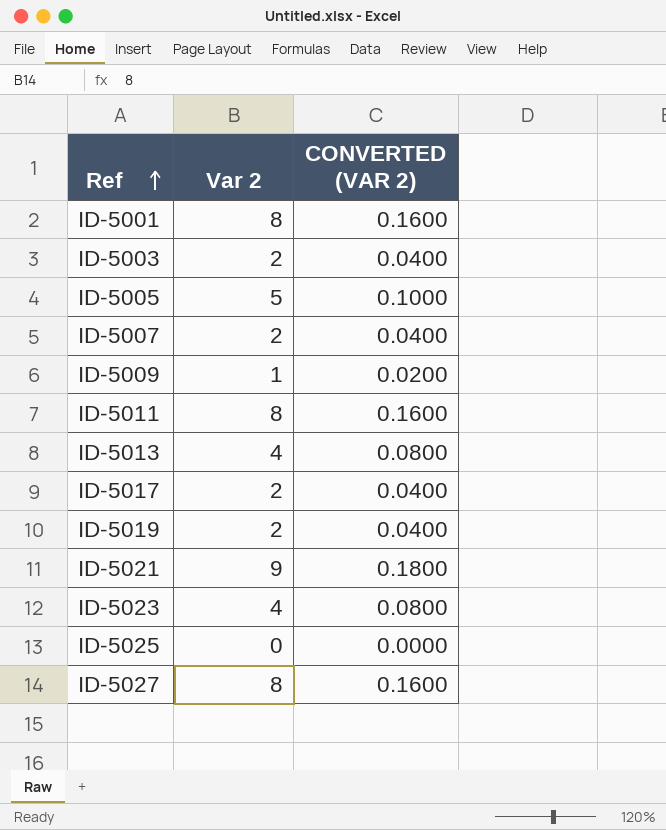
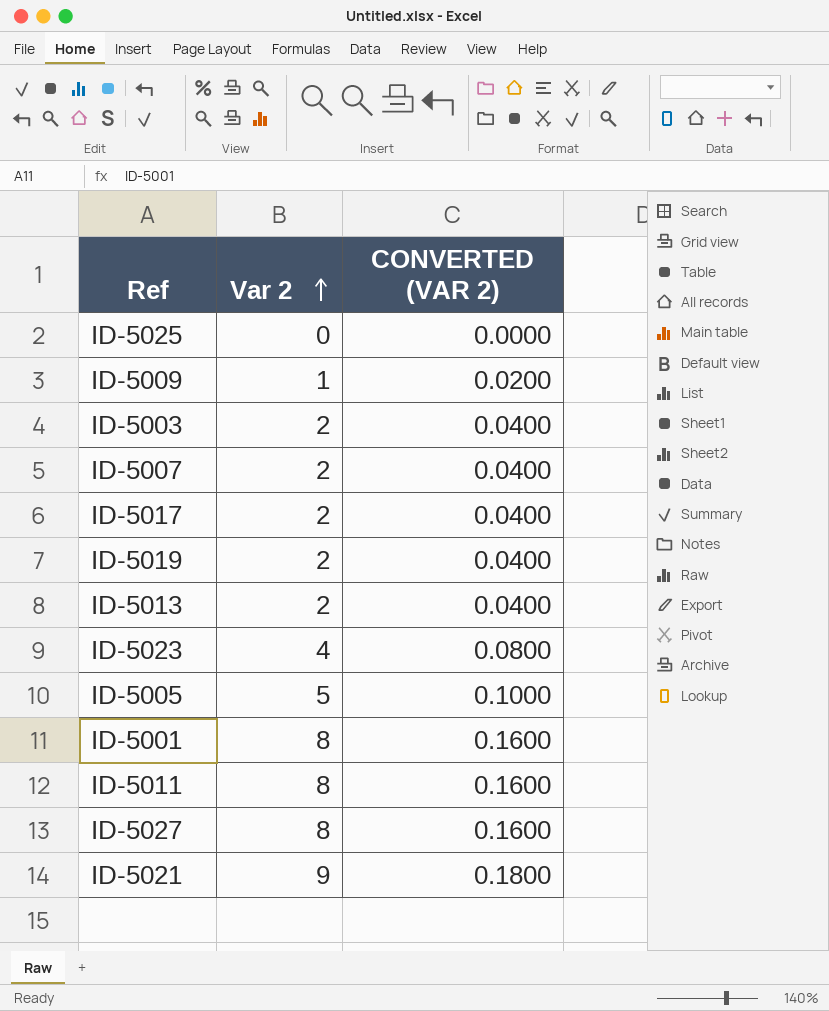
row order: Ref ascending -> Var 2 ascending
ID-5013 | Var 2: 4 -> 2
ID-5013 | CONVERTED (VAR 2): 0.0800 -> 0.0400

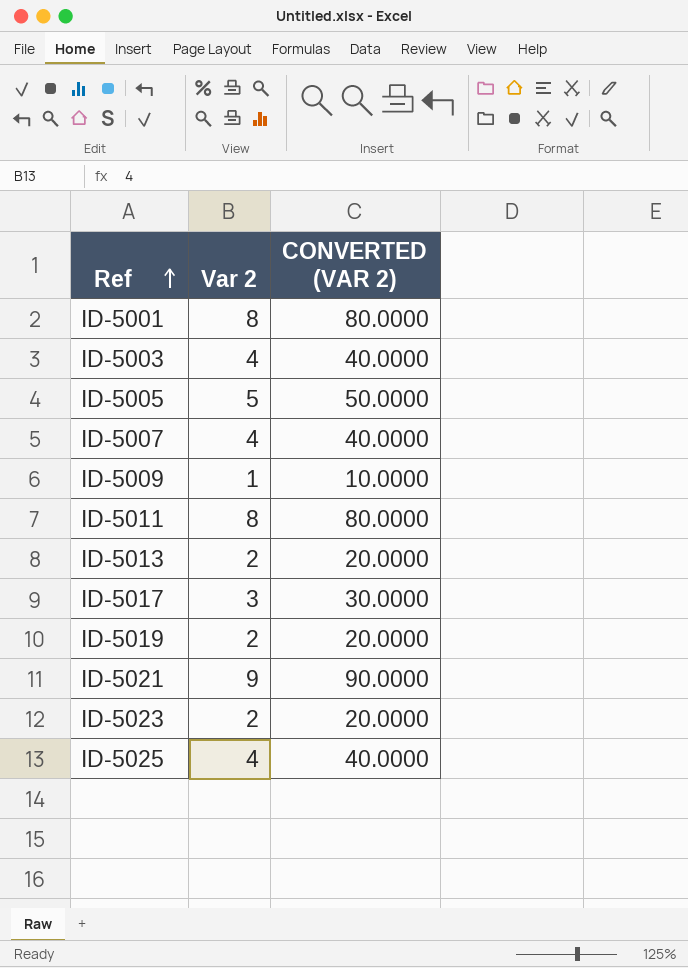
row order: Var 2 ascending -> Ref ascending
column CONVERTED (VAR 2) | formula: [Var 2] * 0.02 -> [Var 2] * 10
row ID-5027: 8 | 0.1600 -> none
ID-5003 | Var 2: 2 -> 4
ID-5007 | Var 2: 2 -> 4
ID-5017 | Var 2: 2 -> 3
ID-5023 | Var 2: 4 -> 2
ID-5025 | Var 2: 0 -> 4

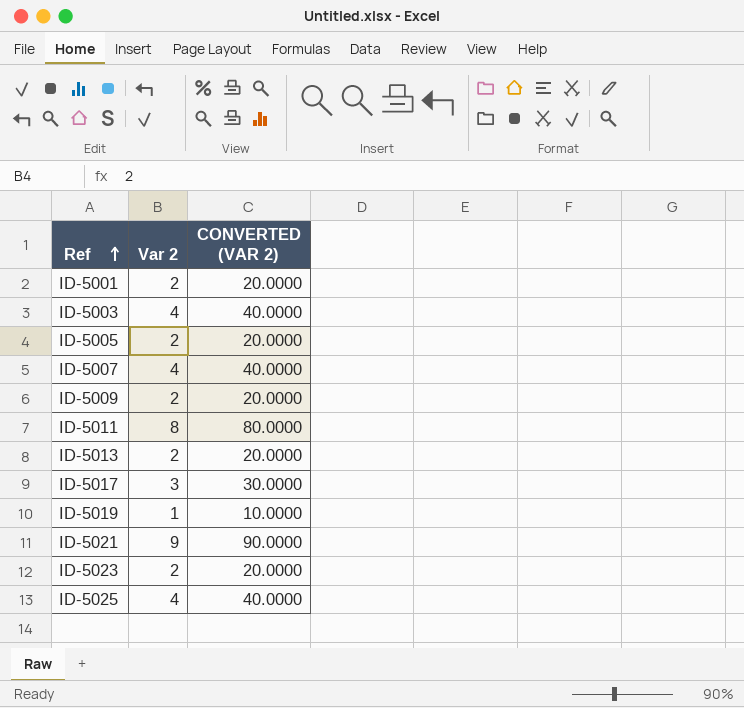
ID-5001 | Var 2: 8 -> 2
ID-5001 | CONVERTED (VAR 2): 80.0000 -> 20.0000
ID-5005 | Var 2: 5 -> 2
ID-5005 | CONVERTED (VAR 2): 50.0000 -> 20.0000
ID-5009 | Var 2: 1 -> 2
ID-5009 | CONVERTED (VAR 2): 10.0000 -> 20.0000
ID-5019 | Var 2: 2 -> 1
ID-5019 | CONVERTED (VAR 2): 20.0000 -> 10.0000

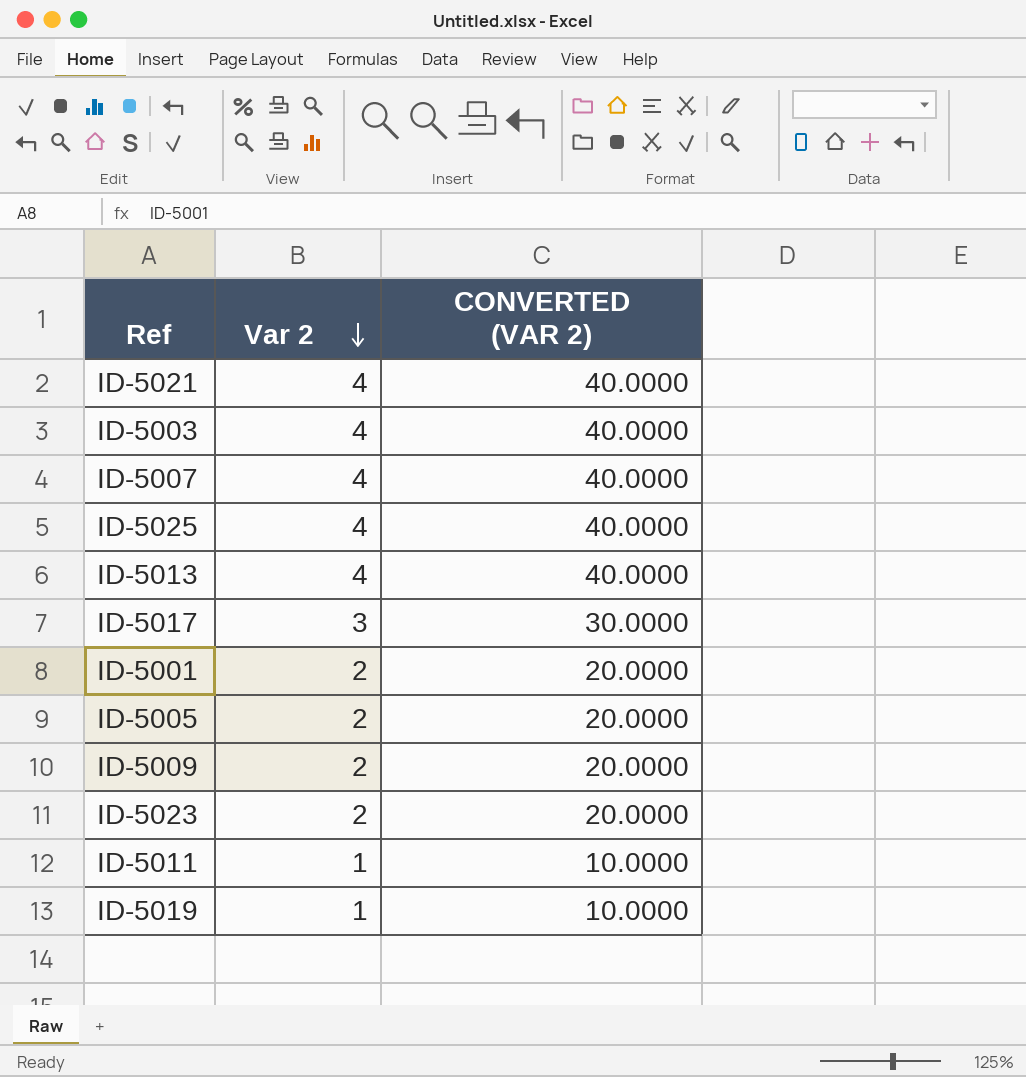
row order: Ref ascending -> Var 2 descending
ID-5021 | Var 2: 9 -> 4
ID-5021 | CONVERTED (VAR 2): 90.0000 -> 40.0000
ID-5013 | Var 2: 2 -> 4
ID-5013 | CONVERTED (VAR 2): 20.0000 -> 40.0000
ID-5011 | Var 2: 8 -> 1
ID-5011 | CONVERTED (VAR 2): 80.0000 -> 10.0000

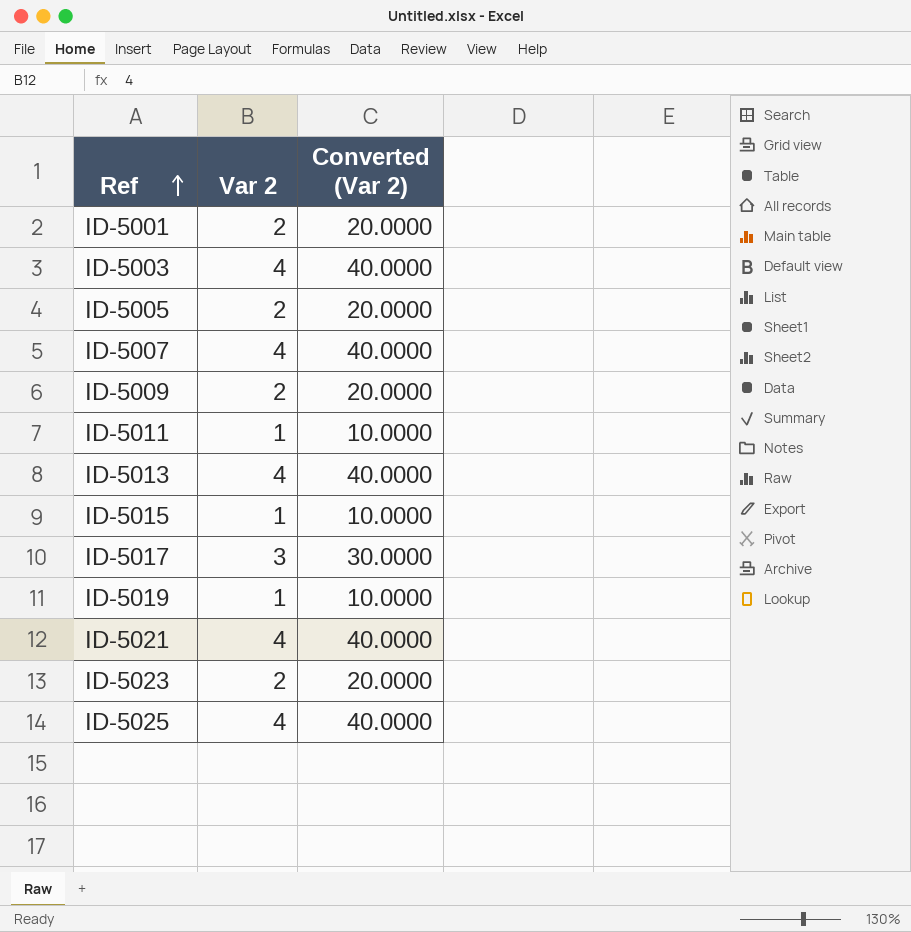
row order: Var 2 descending -> Ref ascending
column name: CONVERTED (VAR 2) -> Converted (Var 2)
row ID-5015: none -> 1 | 10.0000

